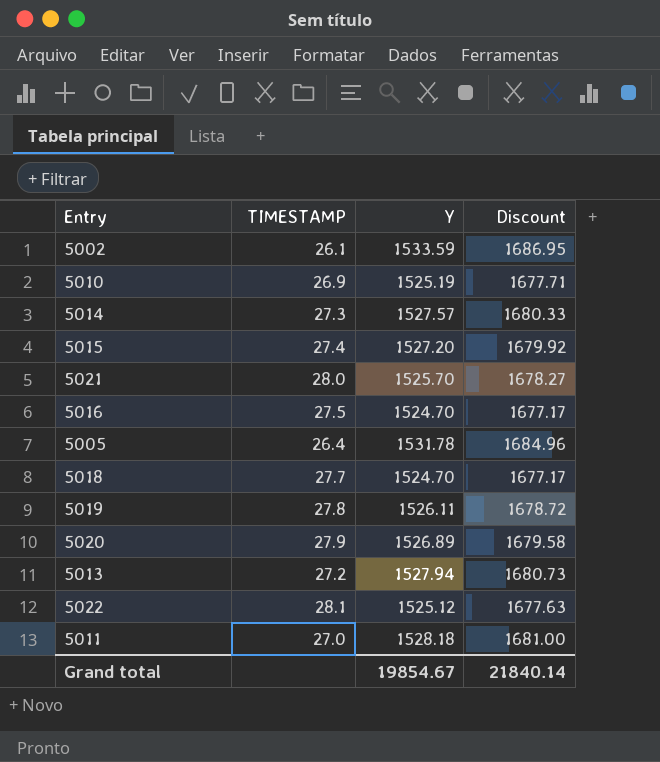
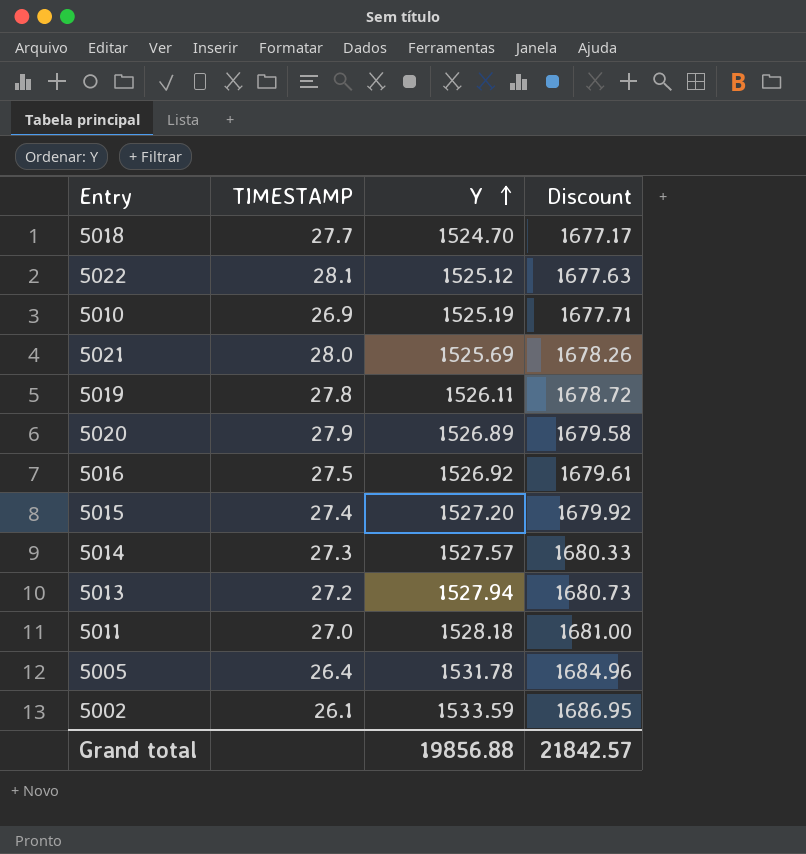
row order: none -> Y ascending
5021 | Y: 1525.70 -> 1525.69
5021 | Discount: 1678.27 -> 1678.26
5016 | Y: 1524.70 -> 1526.92
5016 | Discount: 1677.17 -> 1679.61
Grand total | Y: 19854.67 -> 19856.88
Grand total | Discount: 21840.14 -> 21842.57

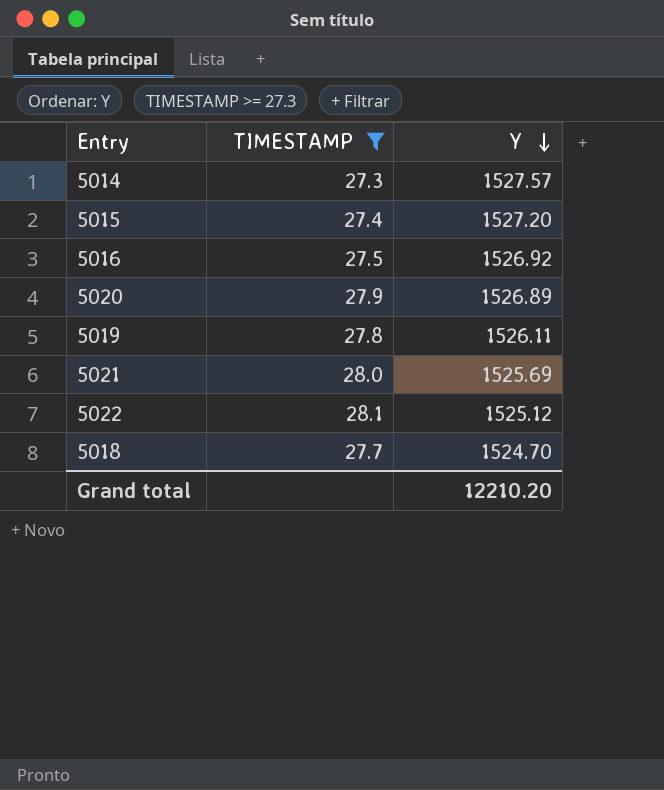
filter: none -> TIMESTAMP >= 27.3
row order: Y ascending -> Y descending
column Discount | formula: [Y] * 1.1 -> none
Grand total | Y: 19856.88 -> 12210.20

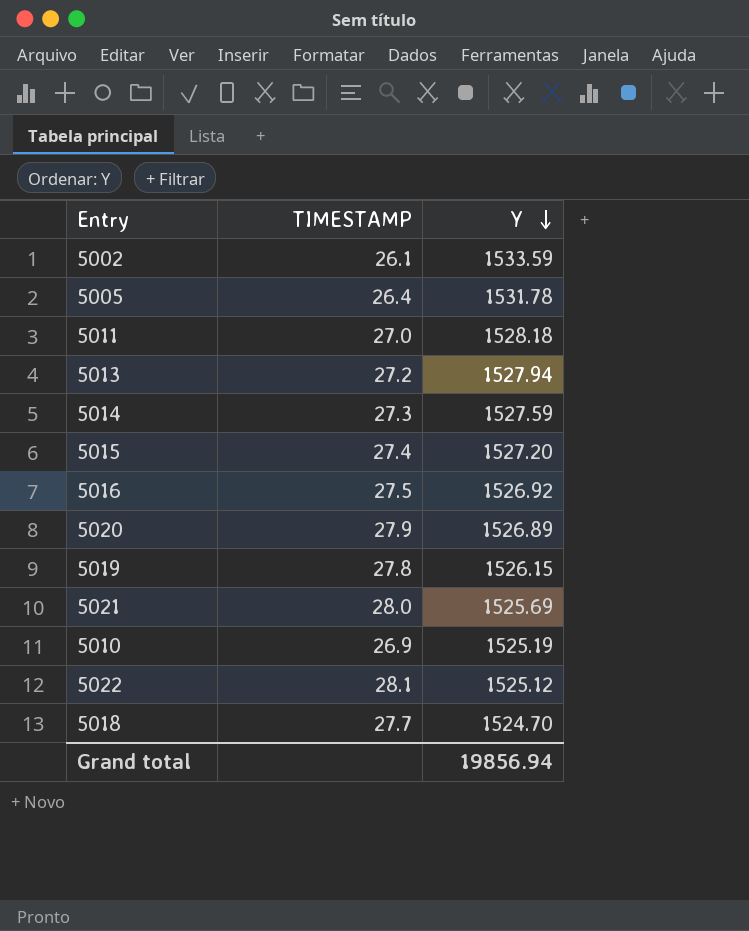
filter: TIMESTAMP >= 27.3 -> none
5014 | Y: 1527.57 -> 1527.59
5019 | Y: 1526.11 -> 1526.15
Grand total | Y: 12210.20 -> 19856.94

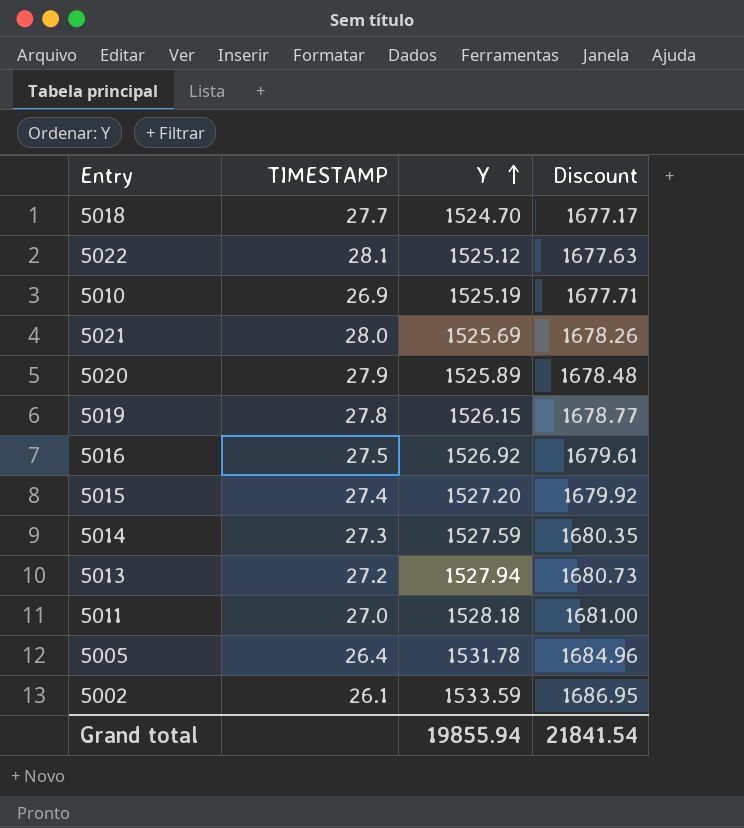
row order: Y descending -> Y ascending
column Discount | formula: none -> [Y] * 1.1
5020 | Y: 1526.89 -> 1525.89
Grand total | Y: 19856.94 -> 19855.94

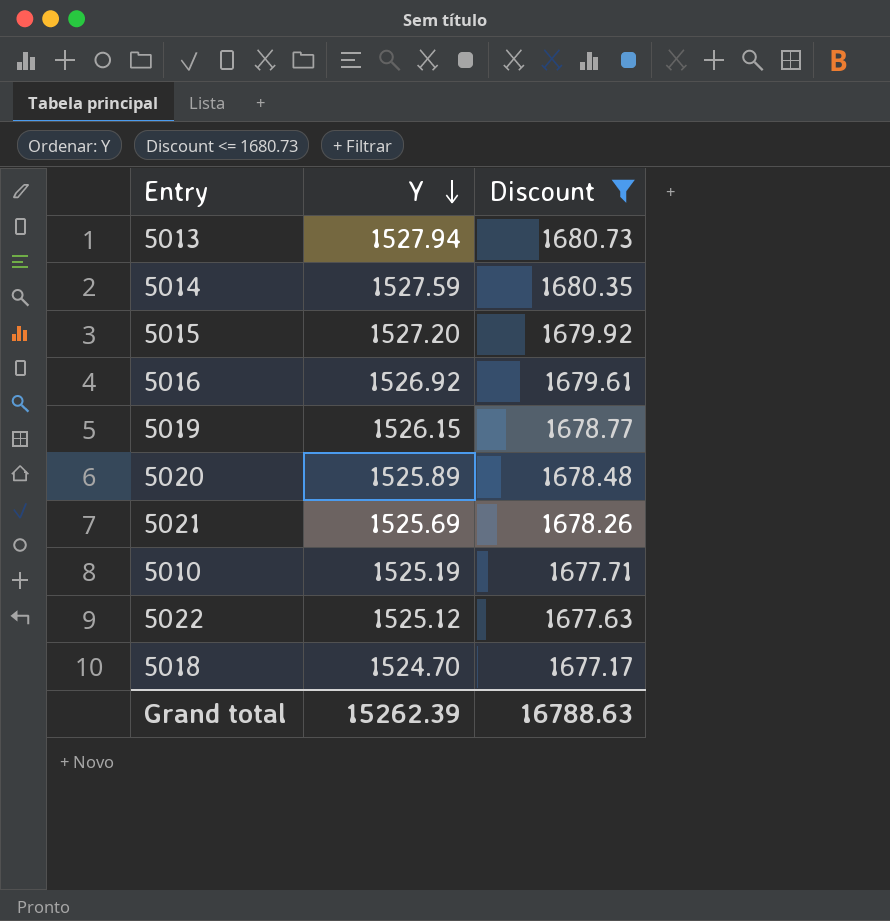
filter: none -> Discount <= 1680.73
row order: Y ascending -> Y descending
column TIMESTAMP | position: 2 -> none
Grand total | Y: 19855.94 -> 15262.39
Grand total | Discount: 21841.54 -> 16788.63

